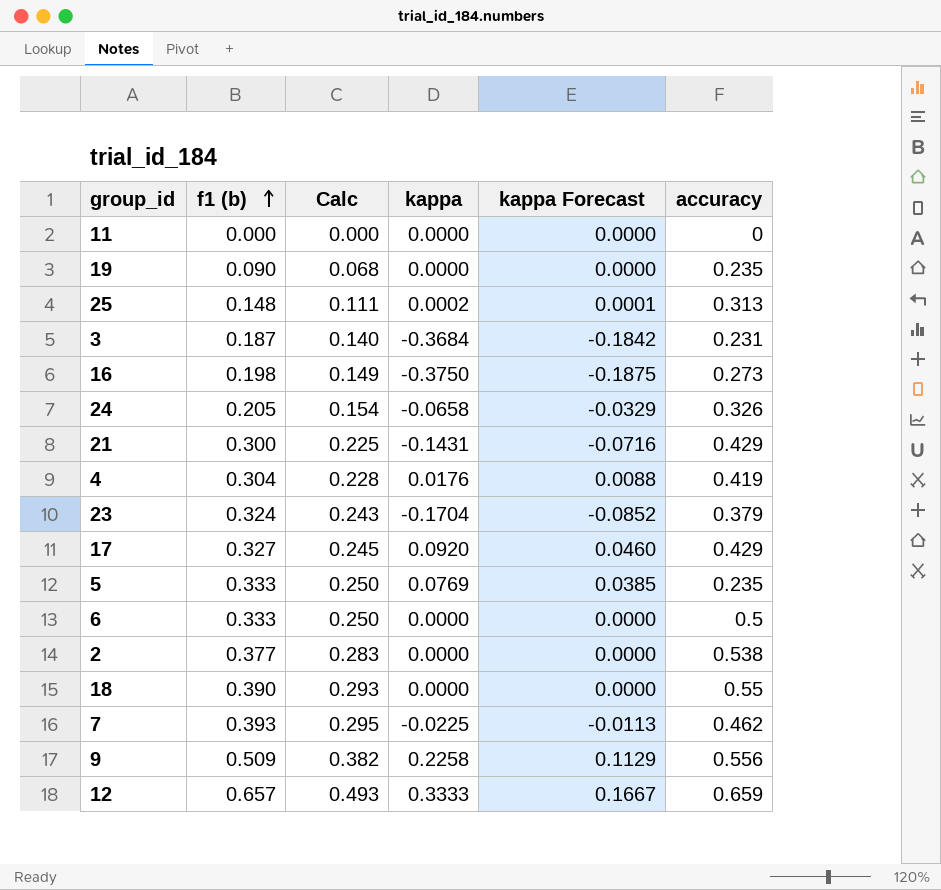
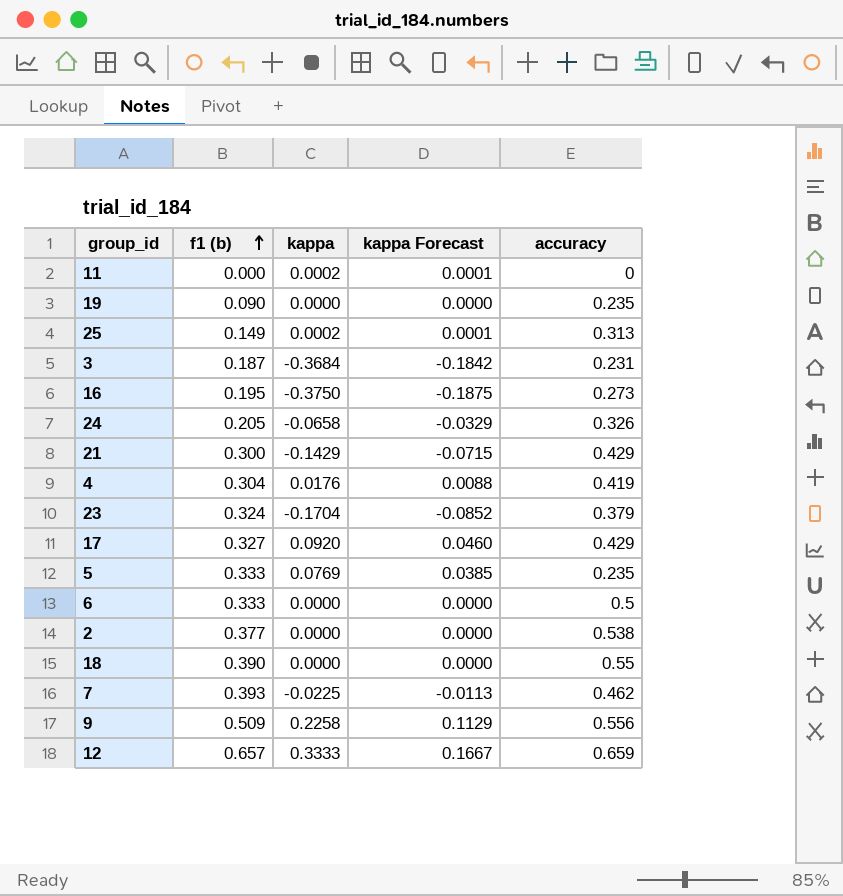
column Calc | formula: [f1 (b)] * 0.75 -> none
11 | kappa: 0.0000 -> 0.0002
11 | kappa Forecast: 0.0000 -> 0.0001
25 | f1 (b): 0.148 -> 0.149
16 | f1 (b): 0.198 -> 0.195
21 | kappa: -0.1431 -> -0.1429
21 | kappa Forecast: -0.0716 -> -0.0715

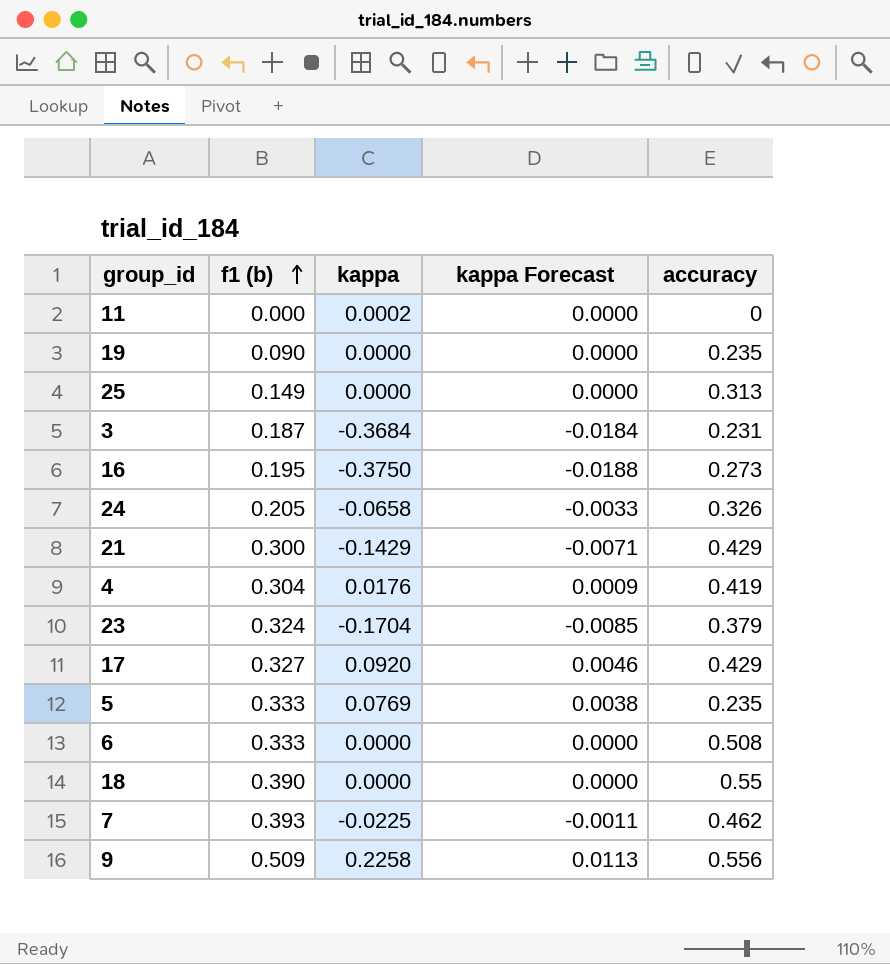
column kappa Forecast | formula: [kappa] * 0.5 -> [kappa] * 0.05
row 2: 0.377 | 0.0000 | 0.0000 | 0.538 -> none
row 12: 0.657 | 0.3333 | 0.1667 | 0.659 -> none
25 | kappa: 0.0002 -> 0.0000
6 | accuracy: 0.5 -> 0.508

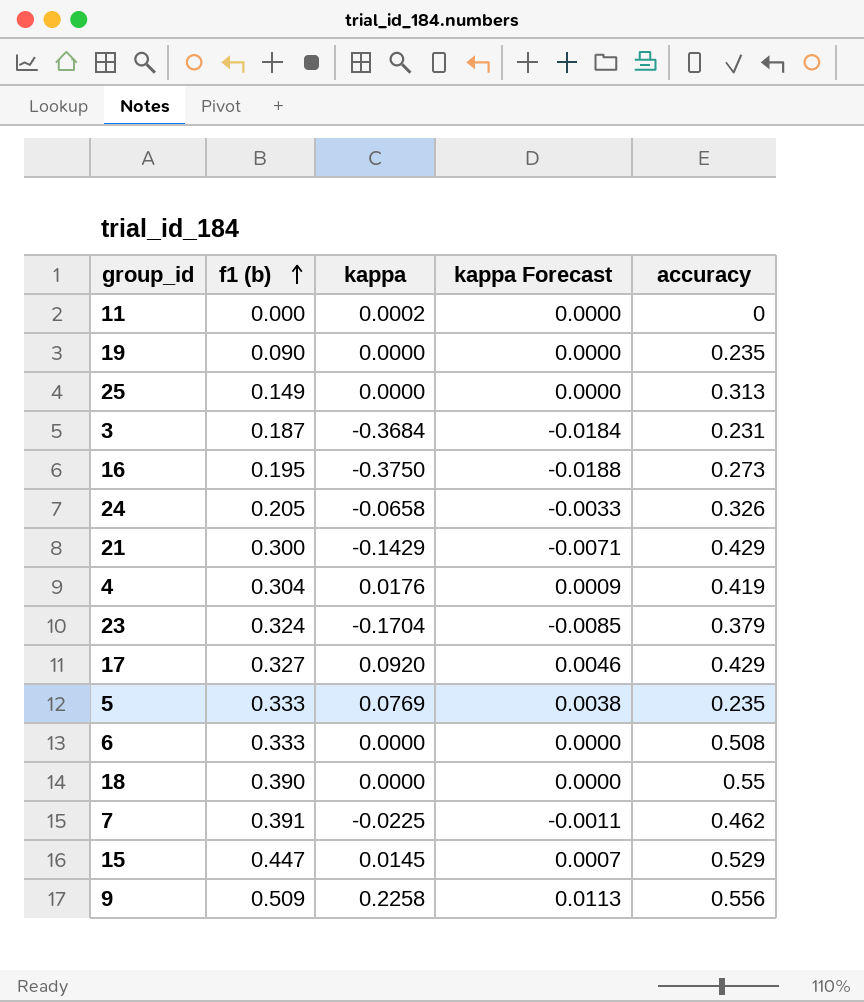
7 | f1 (b): 0.393 -> 0.391
row 15: none -> 0.447 | 0.0145 | 0.0007 | 0.529

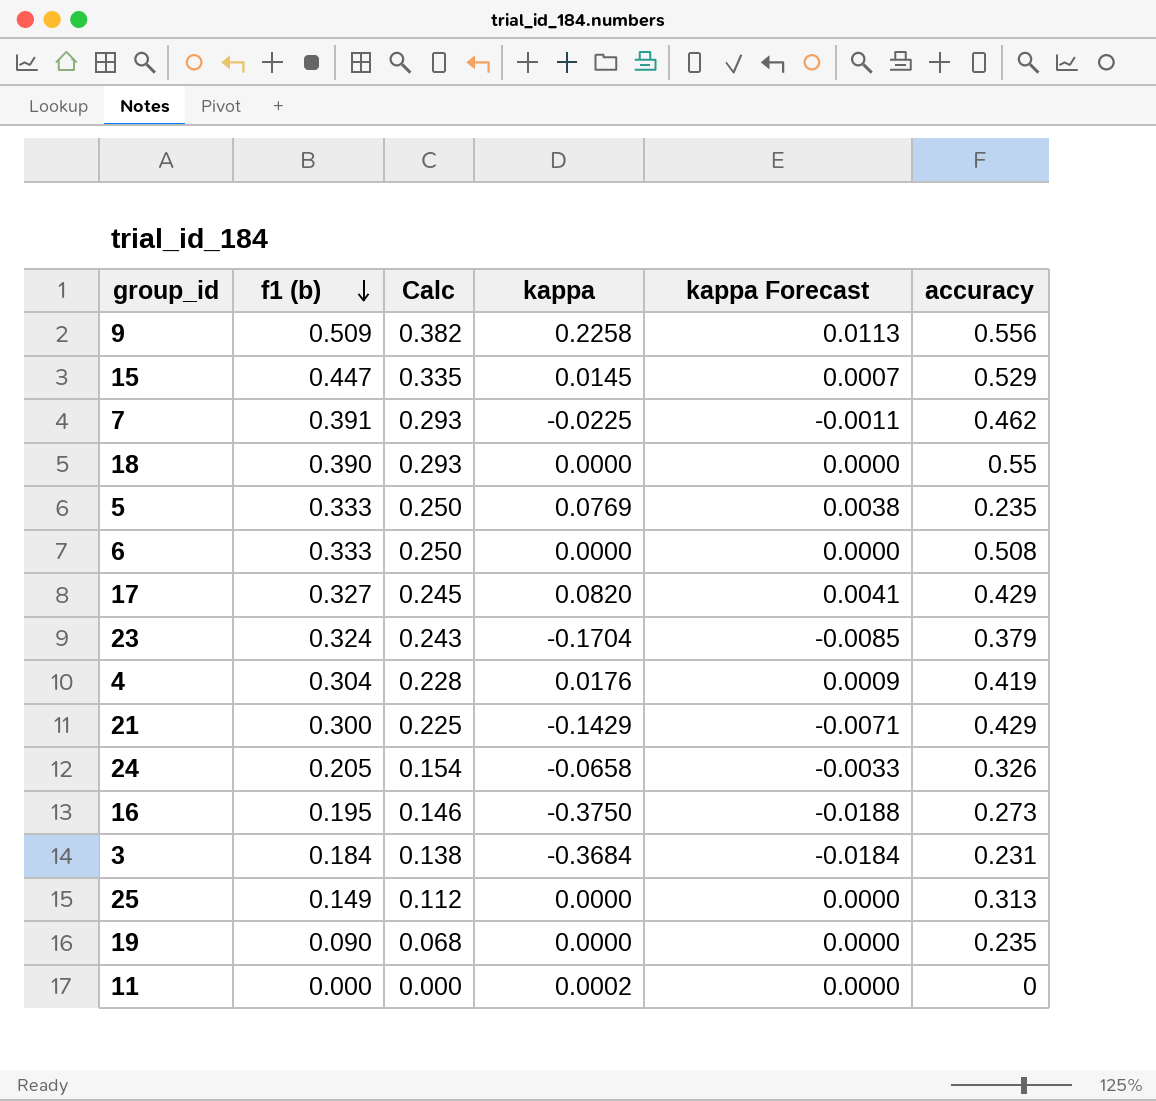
row order: f1 (b) ascending -> f1 (b) descending
column Calc | formula: none -> [f1 (b)] * 0.75
17 | kappa: 0.0920 -> 0.0820
17 | kappa Forecast: 0.0046 -> 0.0041
3 | f1 (b): 0.187 -> 0.184

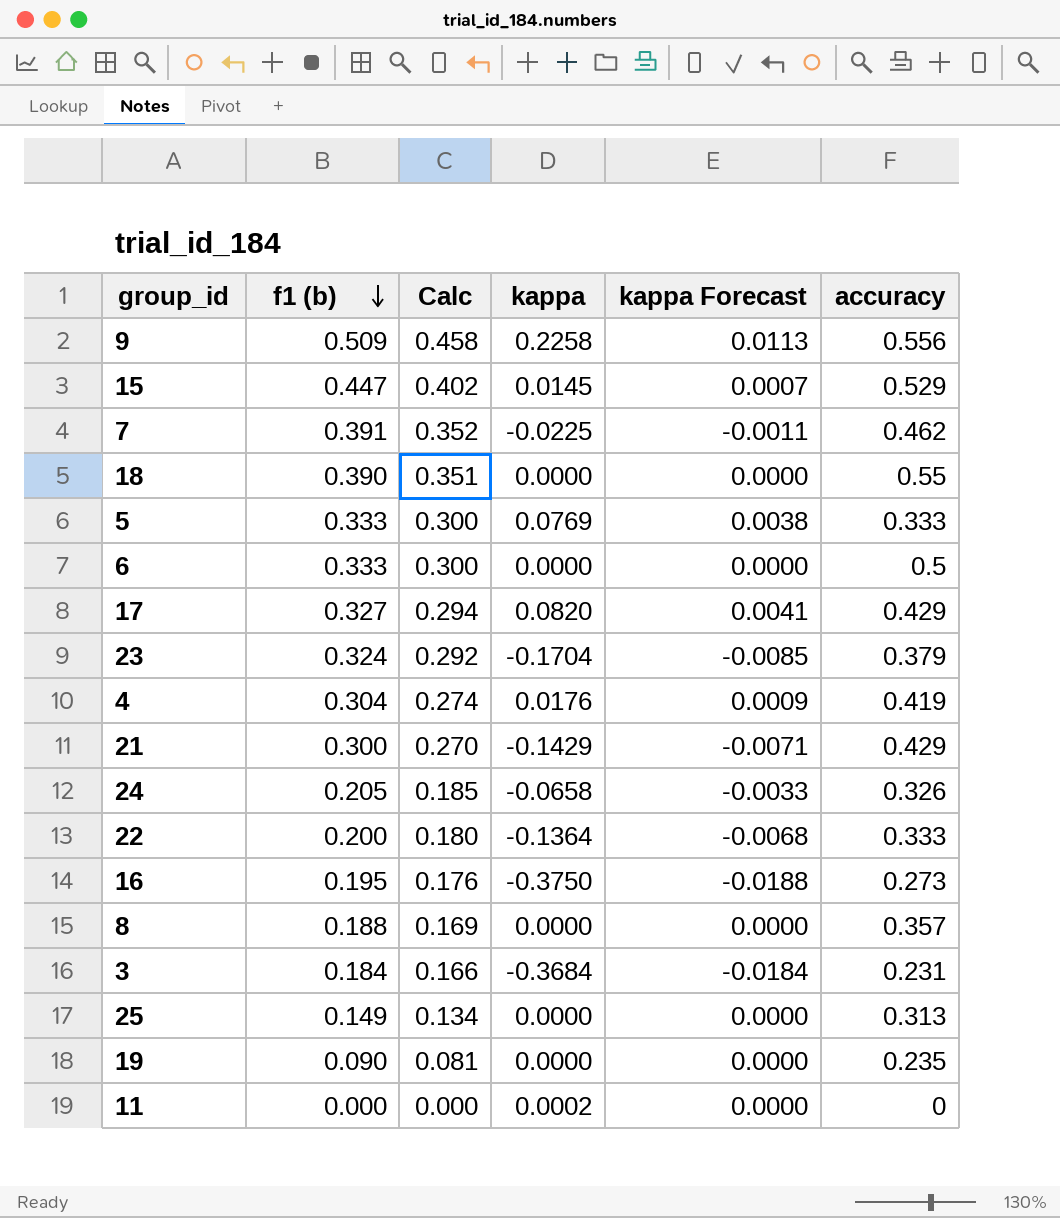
column Calc | formula: [f1 (b)] * 0.75 -> [f1 (b)] * 0.9
5 | accuracy: 0.235 -> 0.333
6 | accuracy: 0.508 -> 0.5
row 22: none -> 0.200 | 0.180 | -0.1364 | -0.0068 | 0.333
row 8: none -> 0.188 | 0.169 | 0.0000 | 0.0000 | 0.357

